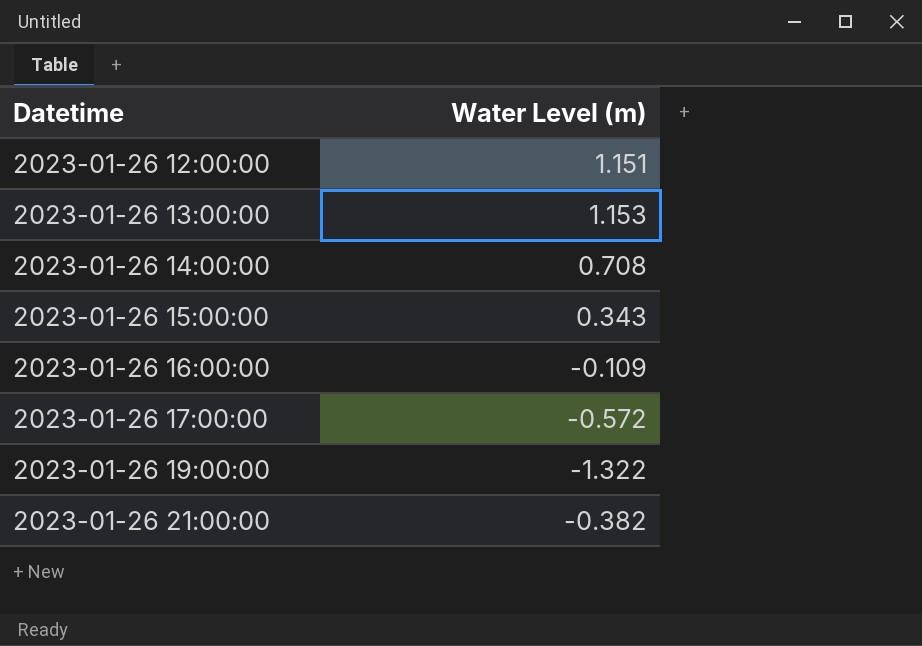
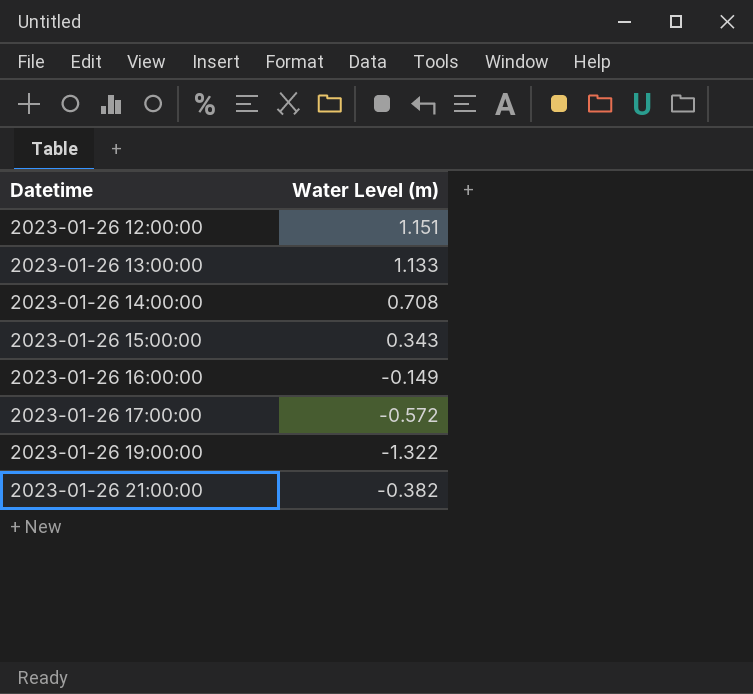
2023-01-26 13:00:00 | Water Level (m): 1.153 -> 1.133
2023-01-26 16:00:00 | Water Level (m): -0.109 -> -0.149

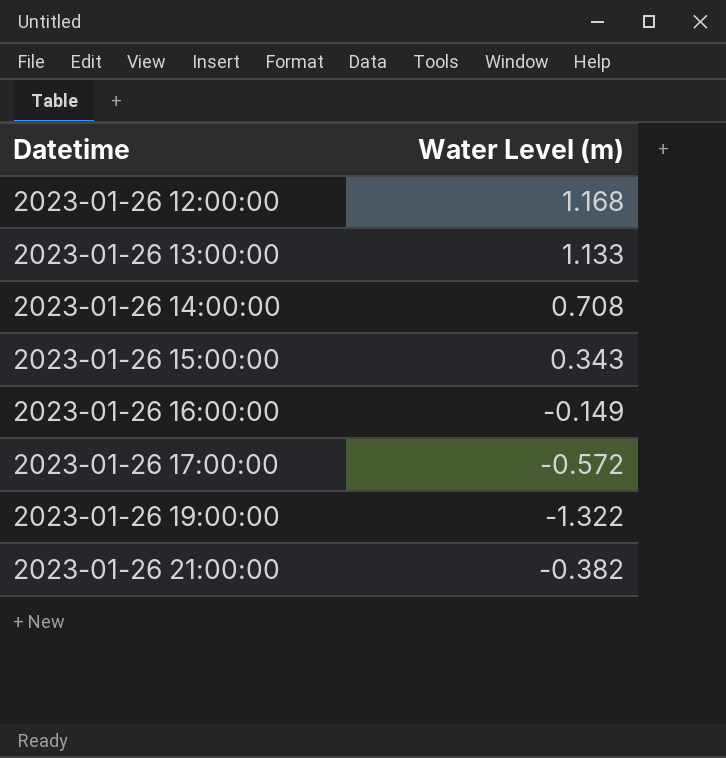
2023-01-26 12:00:00 | Water Level (m): 1.151 -> 1.168

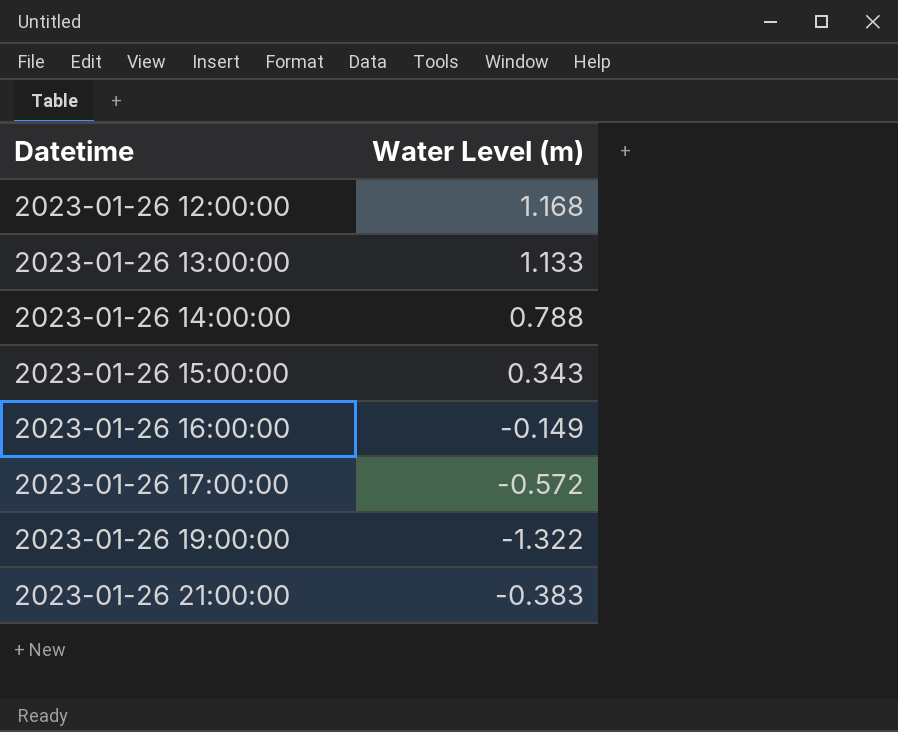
2023-01-26 14:00:00 | Water Level (m): 0.708 -> 0.788
2023-01-26 21:00:00 | Water Level (m): -0.382 -> -0.383

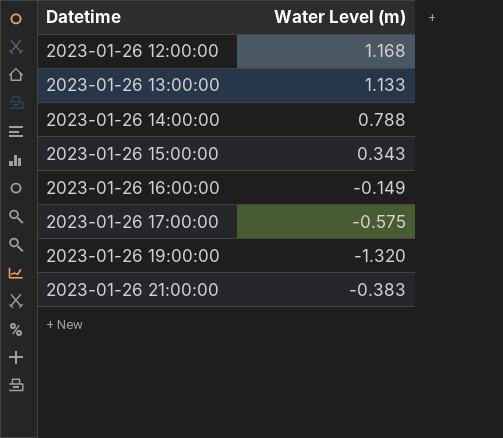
2023-01-26 17:00:00 | Water Level (m): -0.572 -> -0.575
2023-01-26 19:00:00 | Water Level (m): -1.322 -> -1.320

